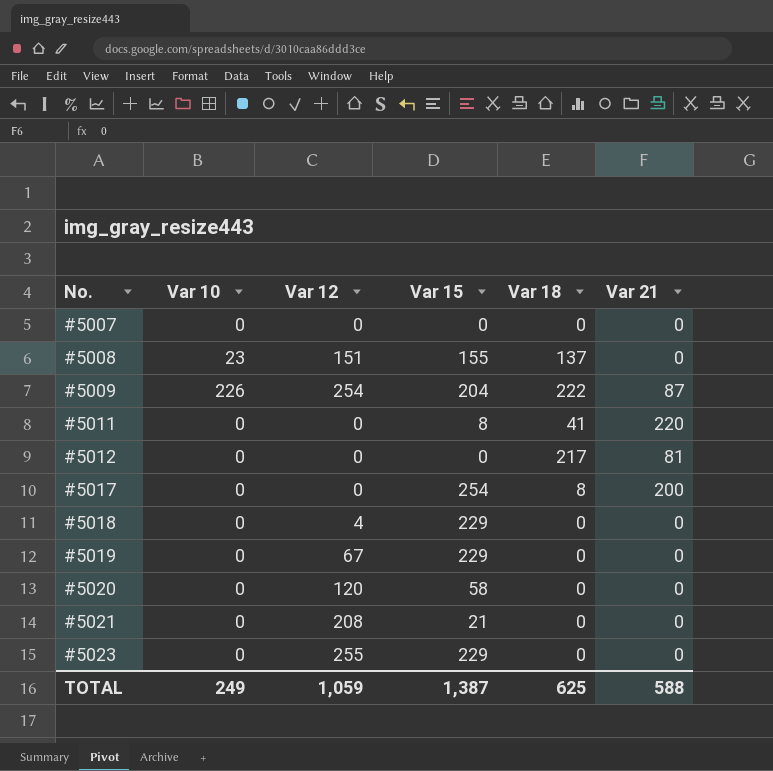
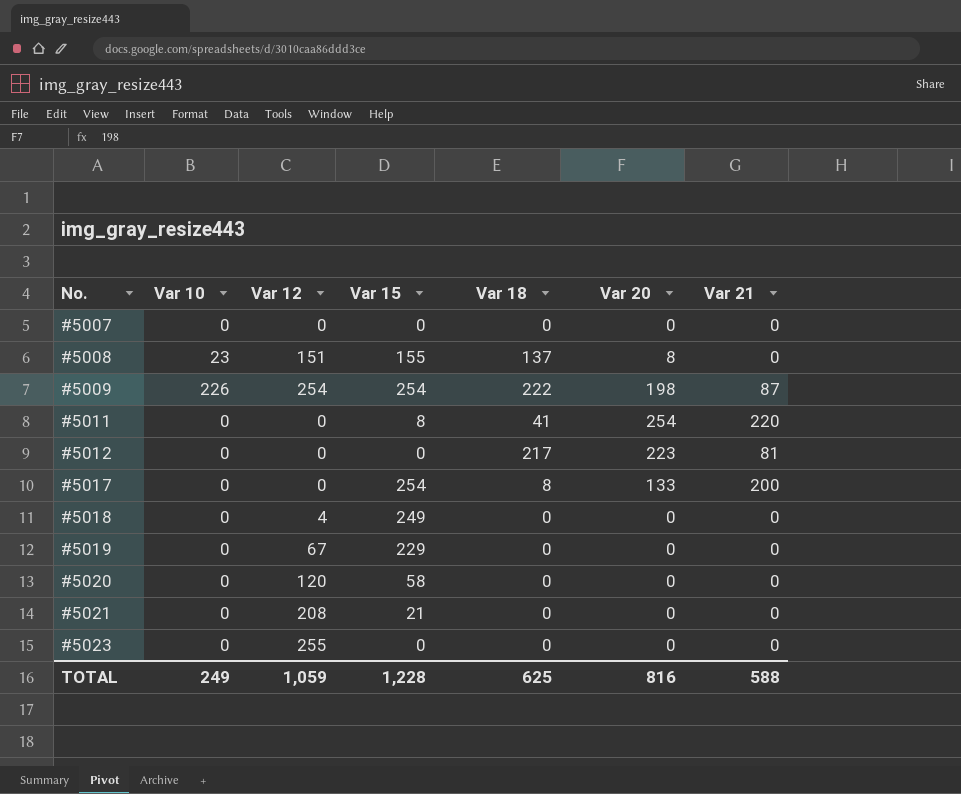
column Var 20 | position: none -> 6
#5009 | Var 15: 204 -> 254
#5018 | Var 15: 229 -> 249
#5023 | Var 15: 229 -> 0
TOTAL | Var 15: 1,387 -> 1,228

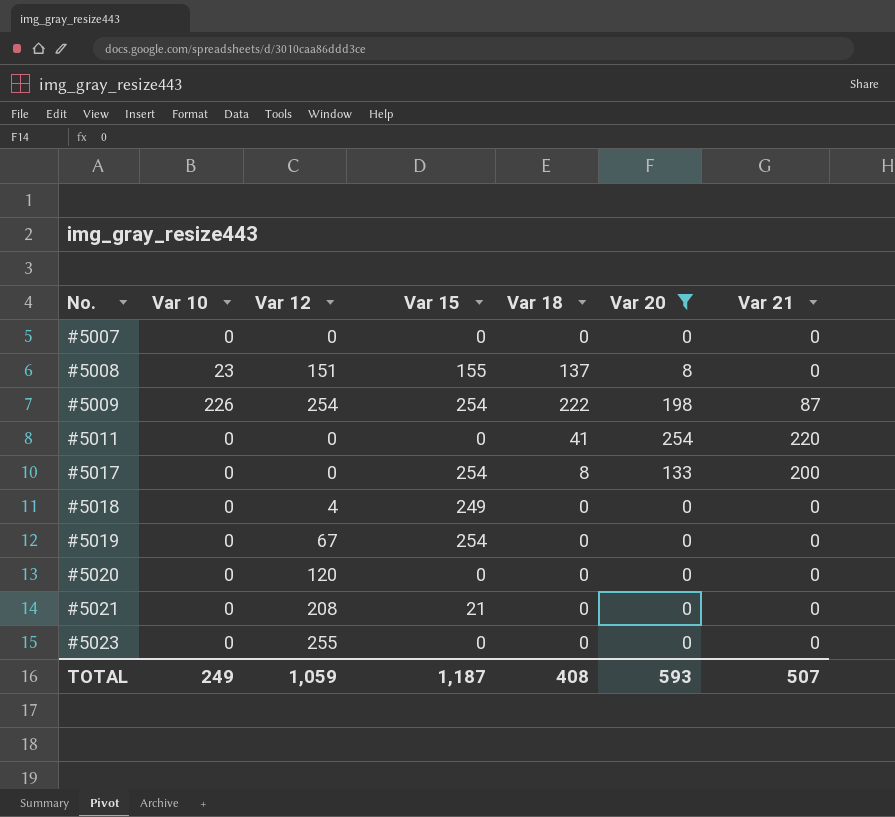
filter: none -> Var 20 != 223
#5011 | Var 15: 8 -> 0
#5019 | Var 15: 229 -> 254
#5020 | Var 15: 58 -> 0
TOTAL | Var 15: 1,228 -> 1,187
TOTAL | Var 18: 625 -> 408
TOTAL | Var 20: 816 -> 593
TOTAL | Var 21: 588 -> 507

